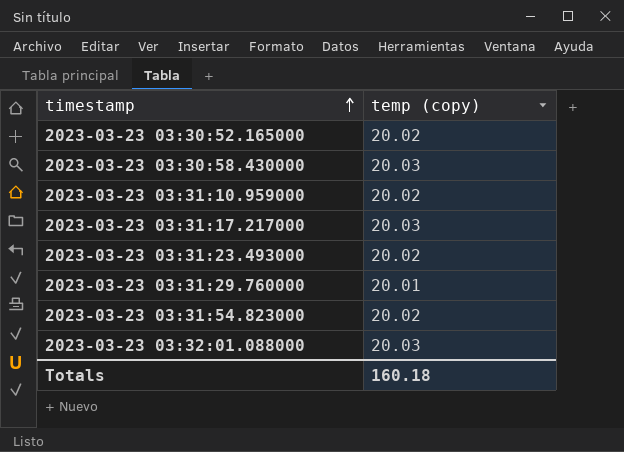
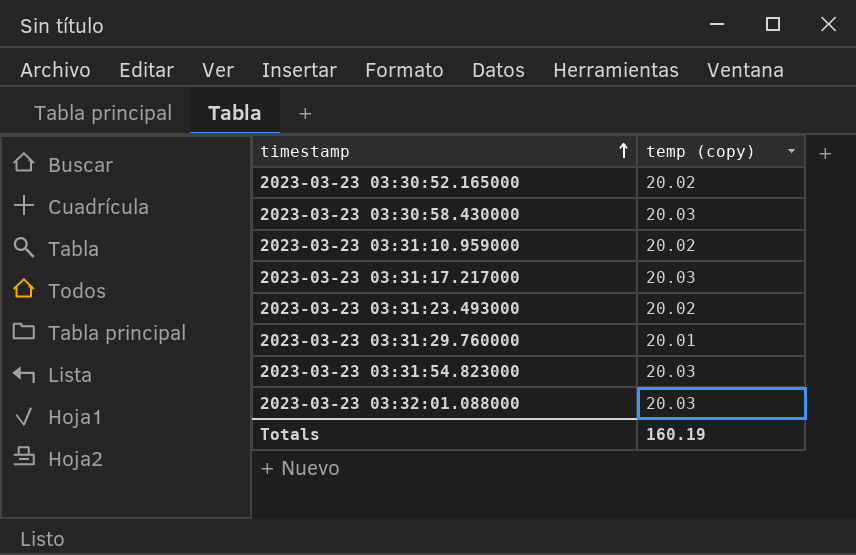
2023-03-23 03:31:54.823000 | temp (copy): 20.02 -> 20.03
Totals | temp (copy): 160.18 -> 160.19

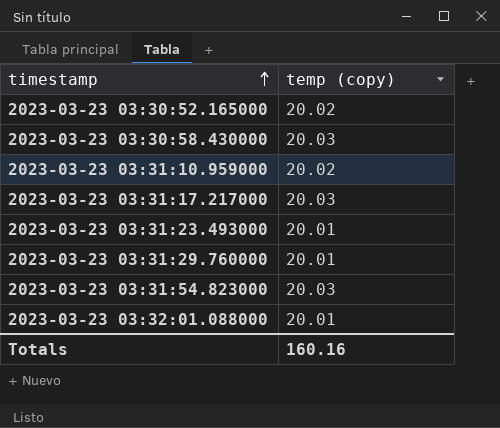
2023-03-23 03:31:23.493000 | temp (copy): 20.02 -> 20.01
2023-03-23 03:32:01.088000 | temp (copy): 20.03 -> 20.01
Totals | temp (copy): 160.19 -> 160.16

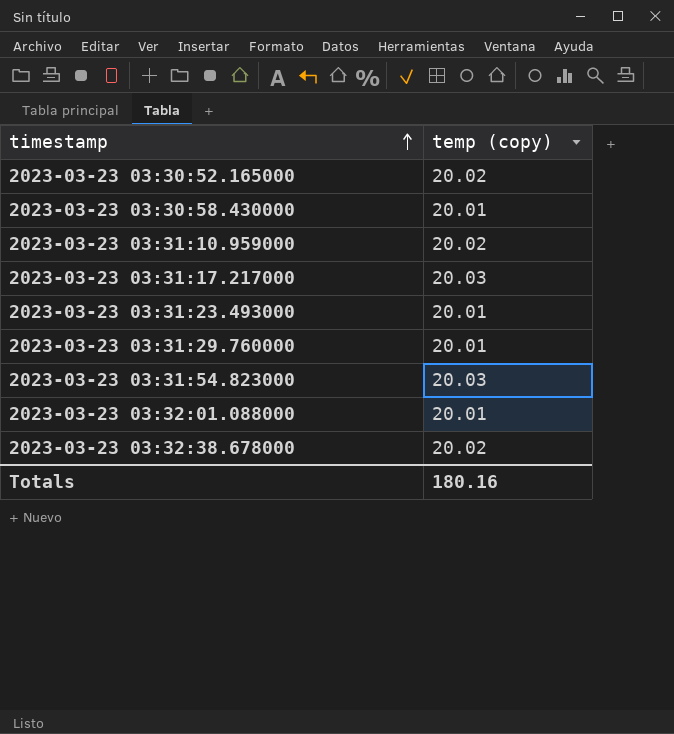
2023-03-23 03:30:58.430000 | temp (copy): 20.03 -> 20.01
row 2023-03-23 03:32:38.678000: none -> 20.02
Totals | temp (copy): 160.16 -> 180.16

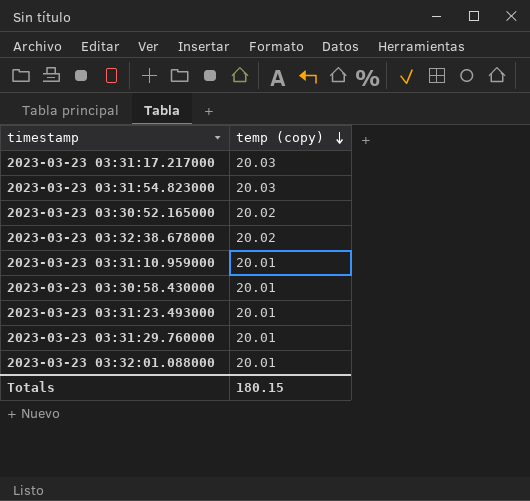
row order: timestamp ascending -> temp (copy) descending
2023-03-23 03:31:10.959000 | temp (copy): 20.02 -> 20.01
Totals | temp (copy): 180.16 -> 180.15

